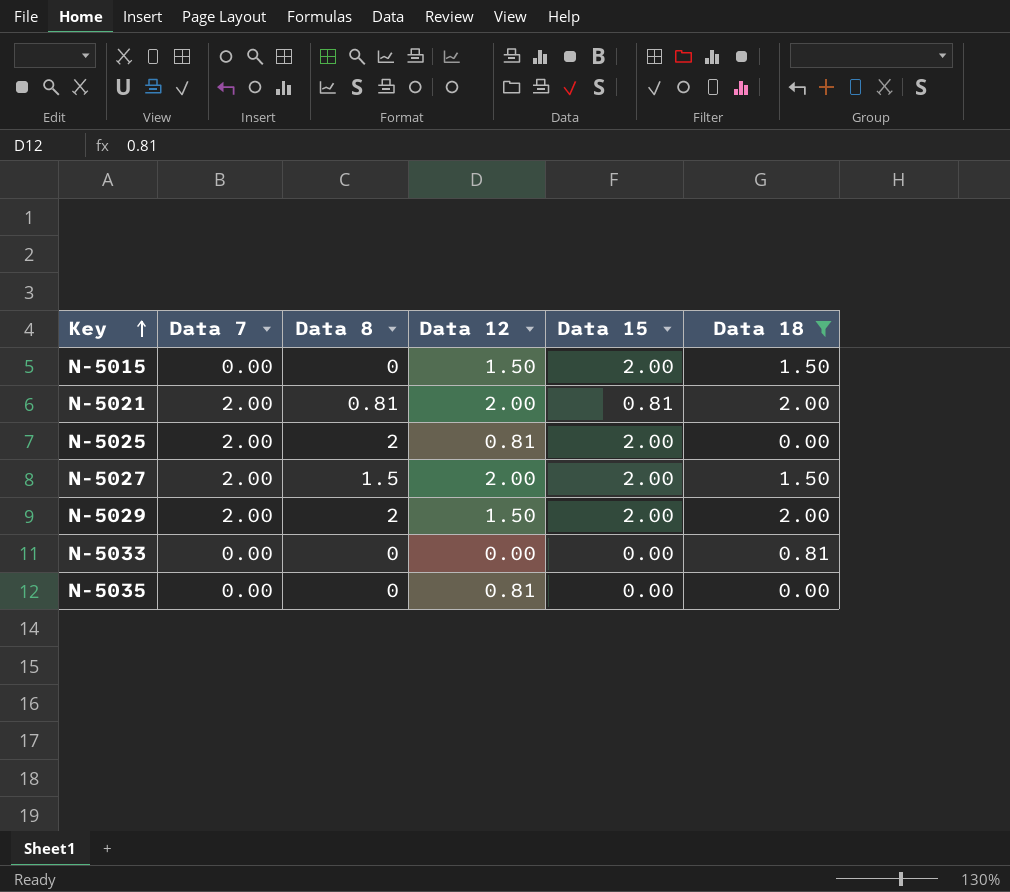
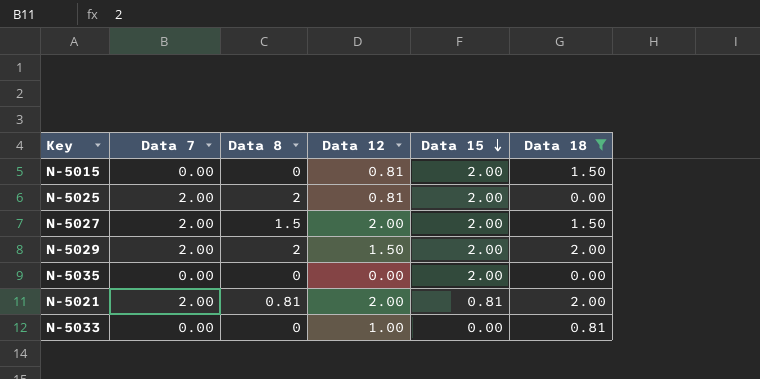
row order: Key ascending -> Data 15 descending
N-5015 | Data 12: 1.50 -> 0.81
N-5035 | Data 12: 0.81 -> 0.00
N-5035 | Data 15: 0.00 -> 2.00
N-5033 | Data 12: 0.00 -> 1.00

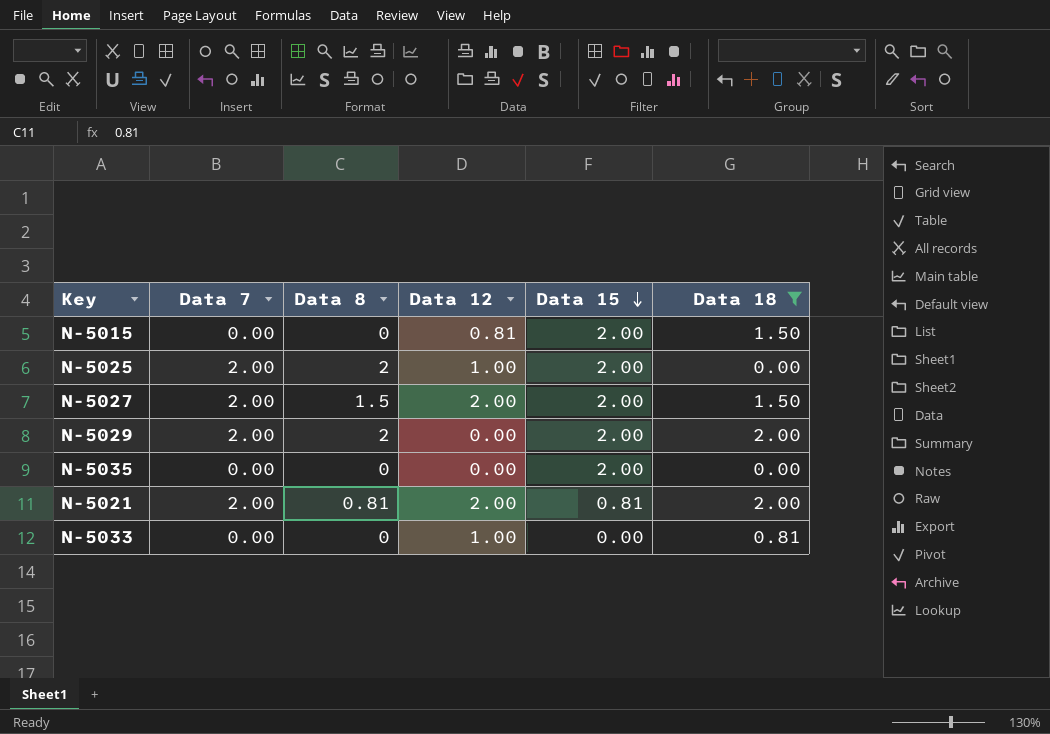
N-5025 | Data 12: 0.81 -> 1.00
N-5029 | Data 12: 1.50 -> 0.00

